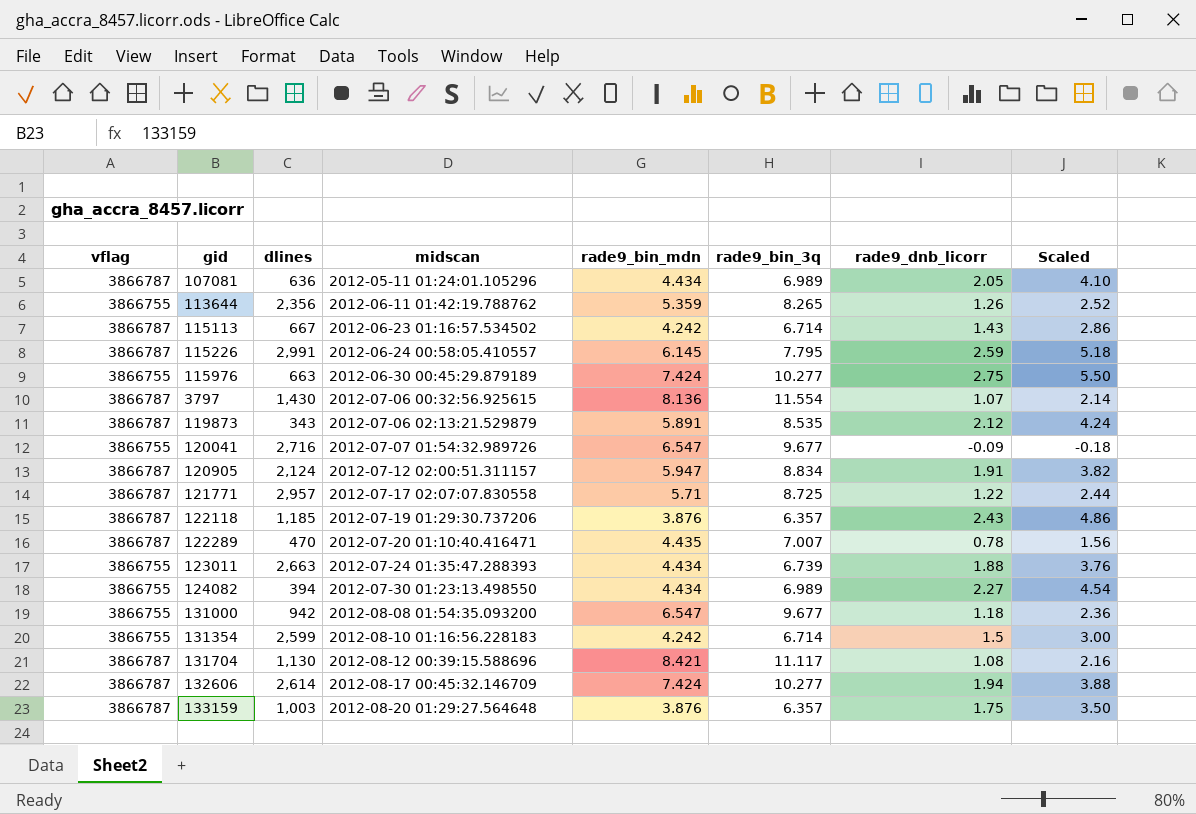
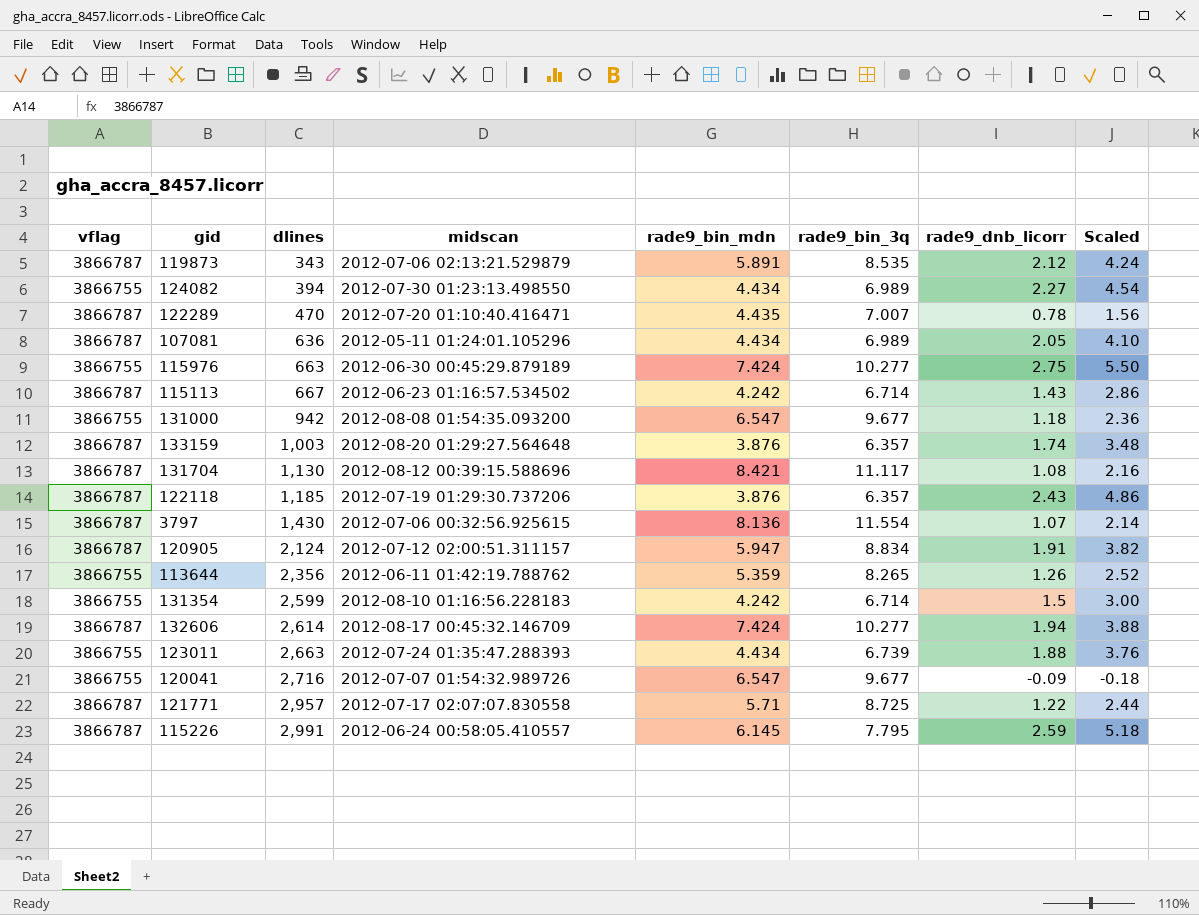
row order: midscan ascending -> dlines ascending
133159 | rade9_dnb_licorr: 1.75 -> 1.74
133159 | Scaled: 3.50 -> 3.48

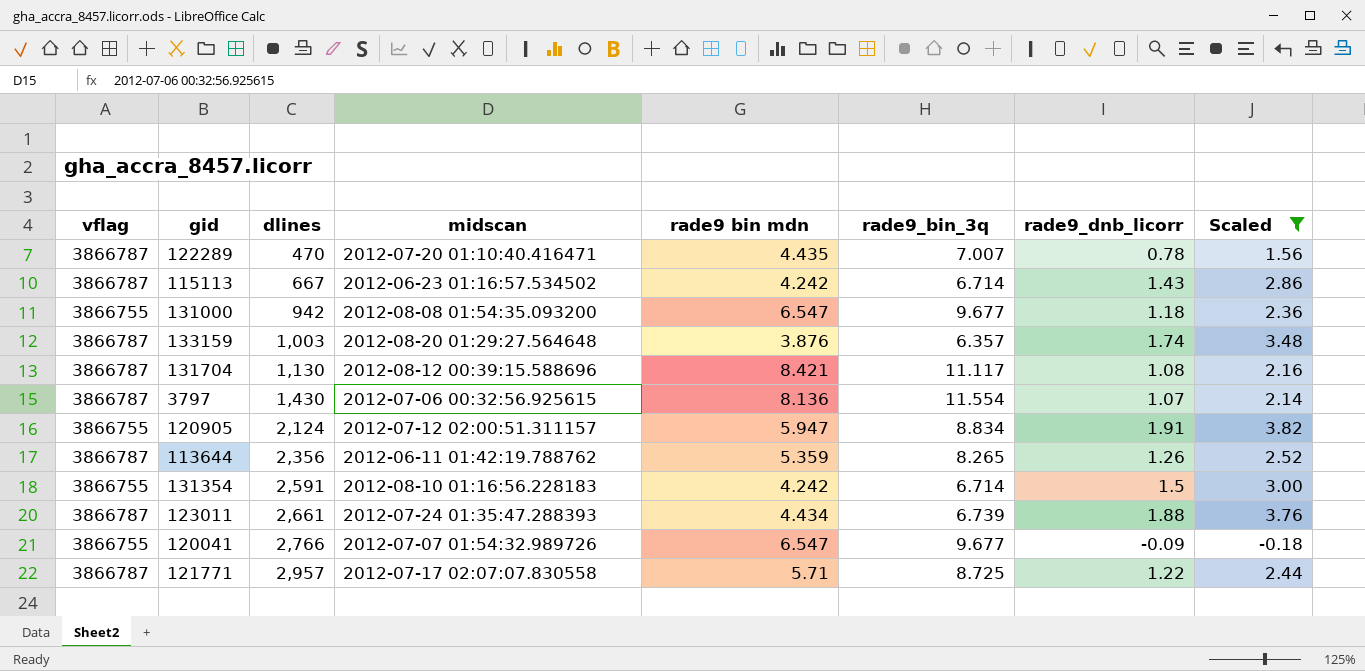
filter: none -> Scaled <= 3.82
column name: rade9_bin_mdn -> rade9 bin mdn
120905 | vflag: 3866787 -> 3866755
113644 | vflag: 3866755 -> 3866787
131354 | dlines: 2,599 -> 2,591
123011 | vflag: 3866755 -> 3866787
123011 | dlines: 2,663 -> 2,661
120041 | dlines: 2,716 -> 2,766

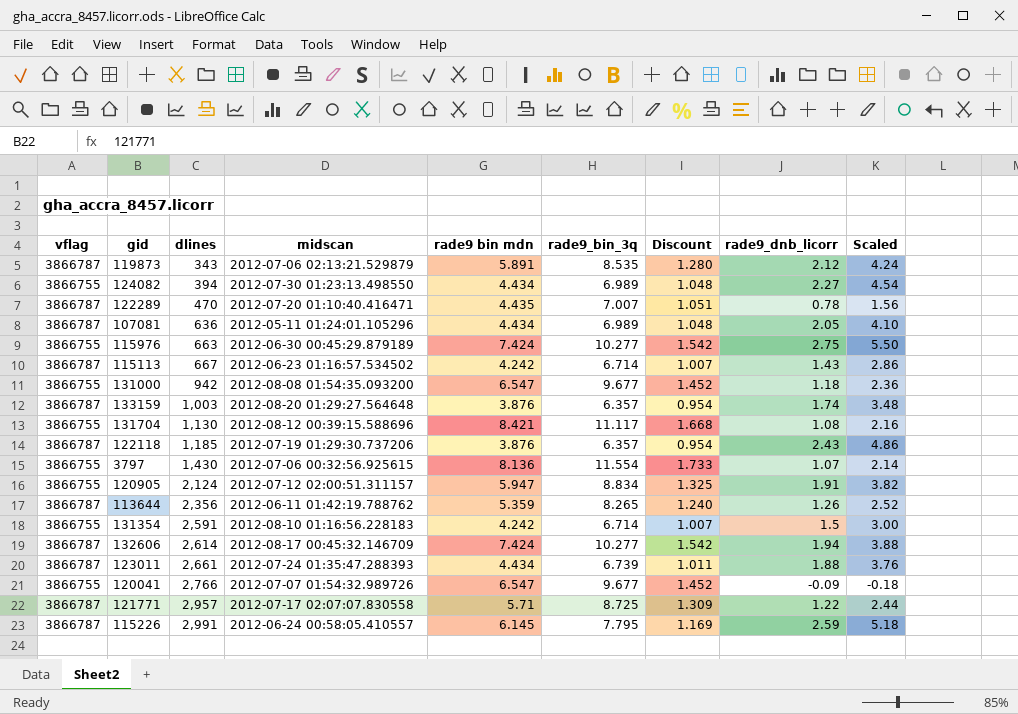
filter: Scaled <= 3.82 -> none
column Discount | formula: none -> [rade9_bin_3q] * 0.15
131704 | vflag: 3866787 -> 3866755
3797 | vflag: 3866787 -> 3866755

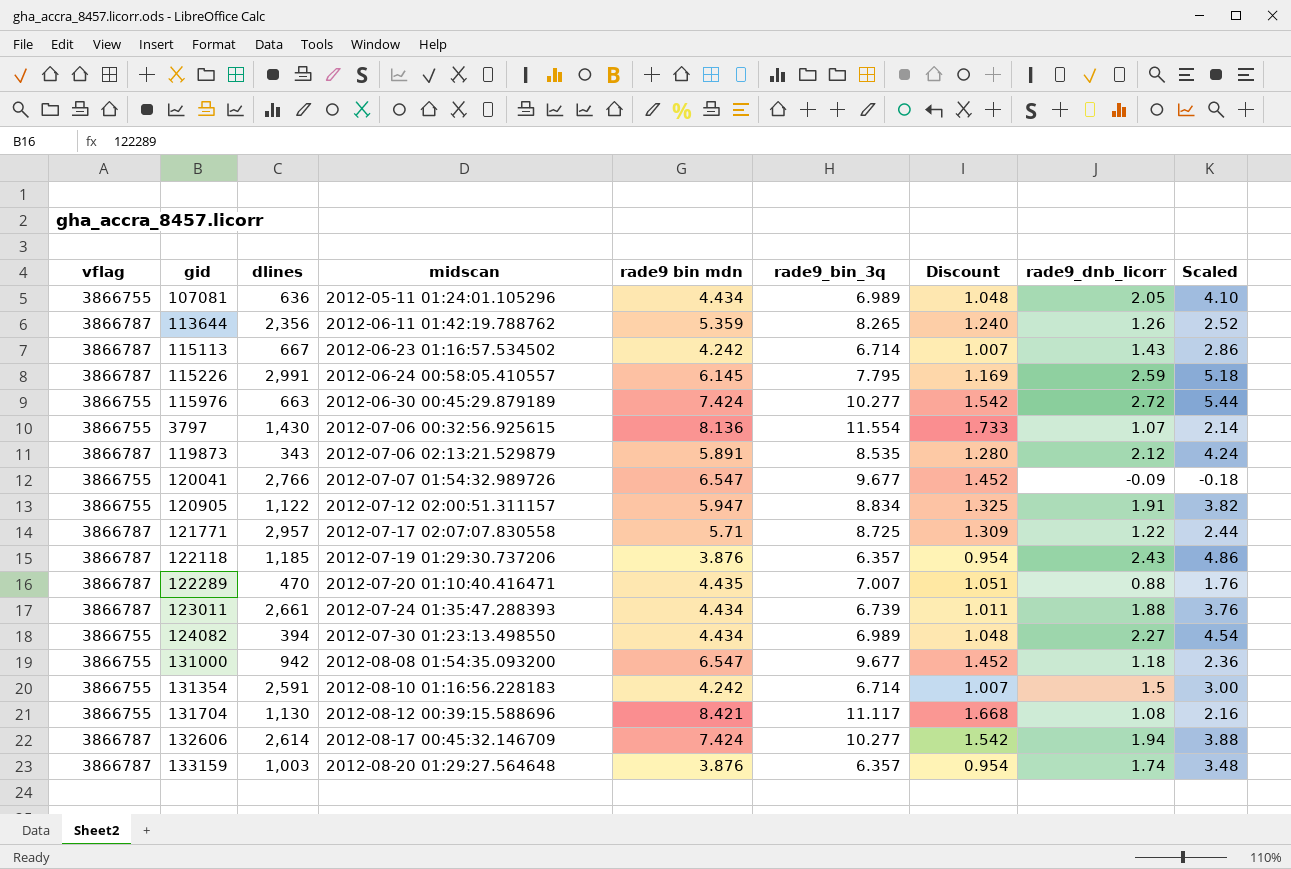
row order: dlines ascending -> midscan ascending
107081 | vflag: 3866787 -> 3866755
115976 | rade9_dnb_licorr: 2.75 -> 2.72
115976 | Scaled: 5.50 -> 5.44
120905 | dlines: 2,124 -> 1,122
122289 | rade9_dnb_licorr: 0.78 -> 0.88
122289 | Scaled: 1.56 -> 1.76

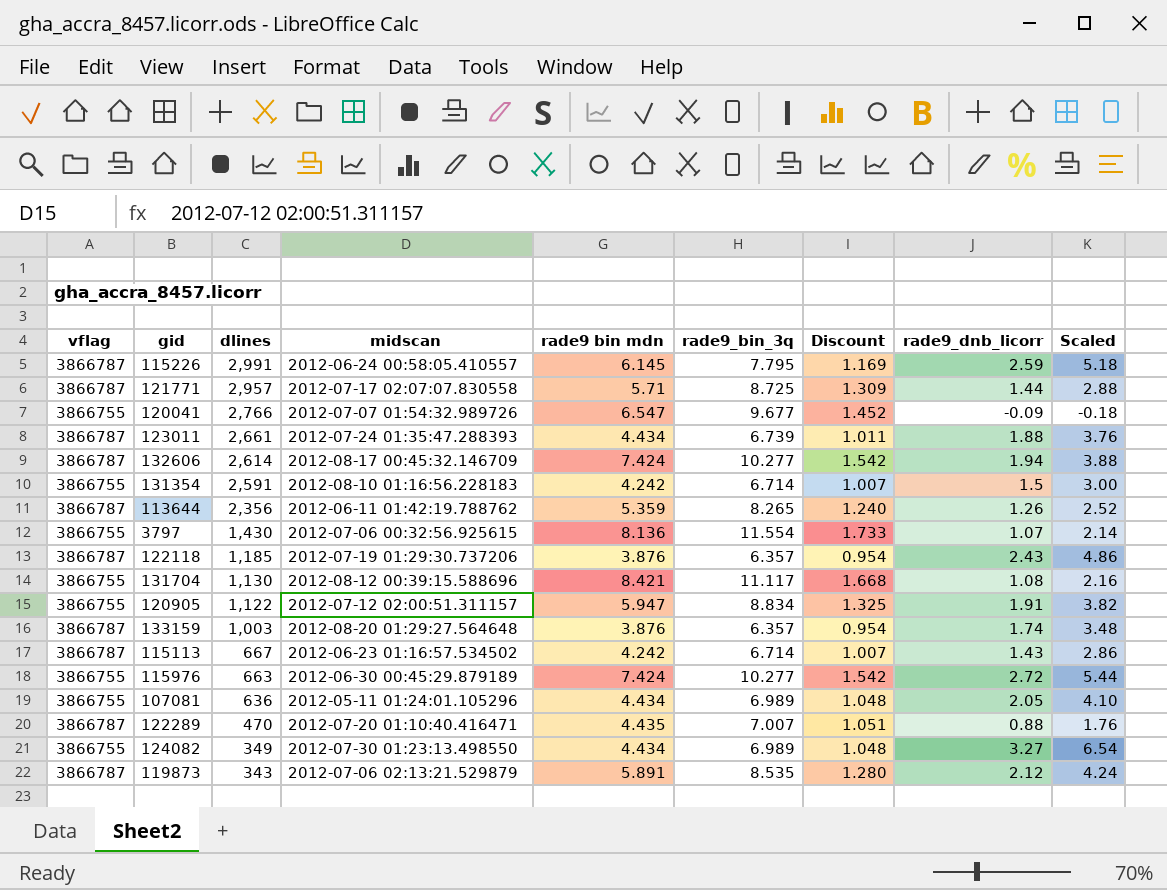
row order: midscan ascending -> dlines descending
row 131000: 3866755 | 942 | 2012-08-08 01:54:35.093200 | 6.547 | 9.677 | 1.452 | 1.18 | 2.36 -> none
121771 | rade9_dnb_licorr: 1.22 -> 1.44
121771 | Scaled: 2.44 -> 2.88
124082 | dlines: 394 -> 349
124082 | rade9_dnb_licorr: 2.27 -> 3.27
124082 | Scaled: 4.54 -> 6.54

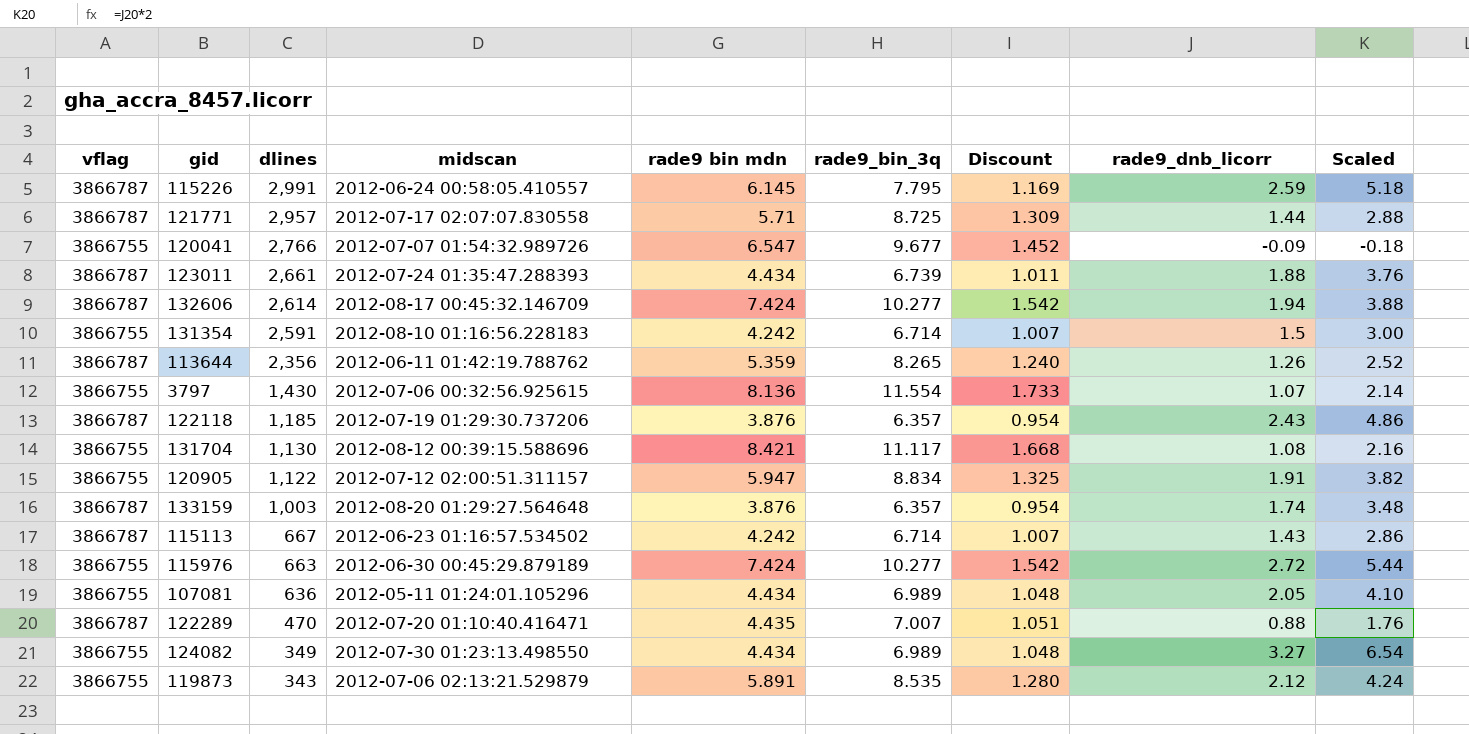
119873 | vflag: 3866787 -> 3866755

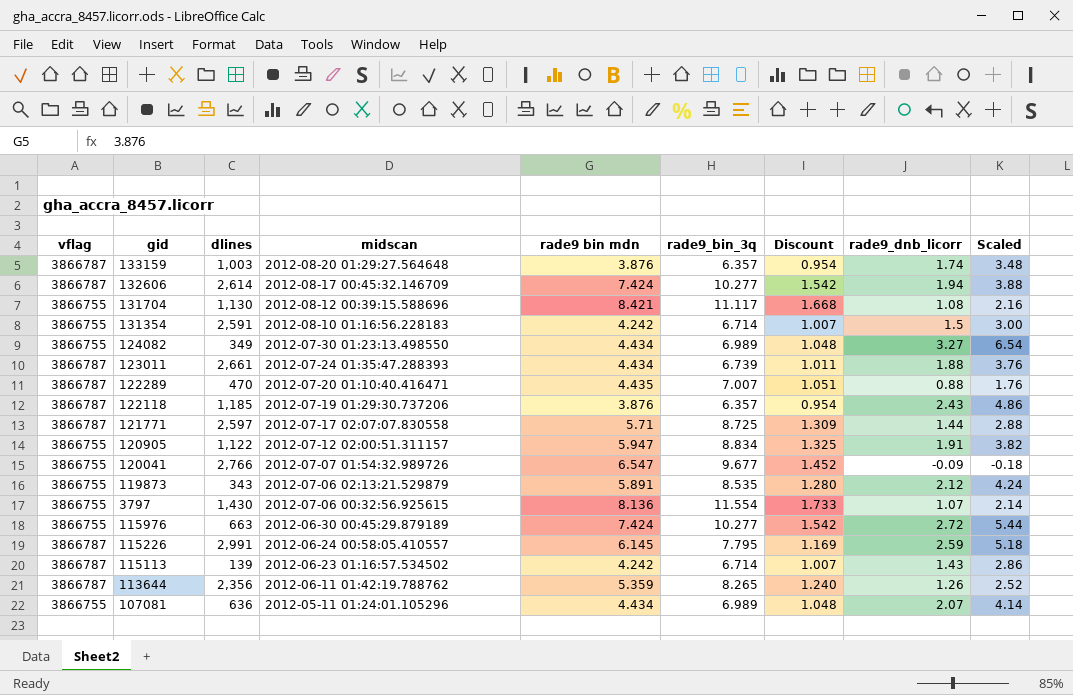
row order: dlines descending -> midscan descending
121771 | dlines: 2,957 -> 2,597
115113 | dlines: 667 -> 139
107081 | rade9_dnb_licorr: 2.05 -> 2.07
107081 | Scaled: 4.10 -> 4.14

